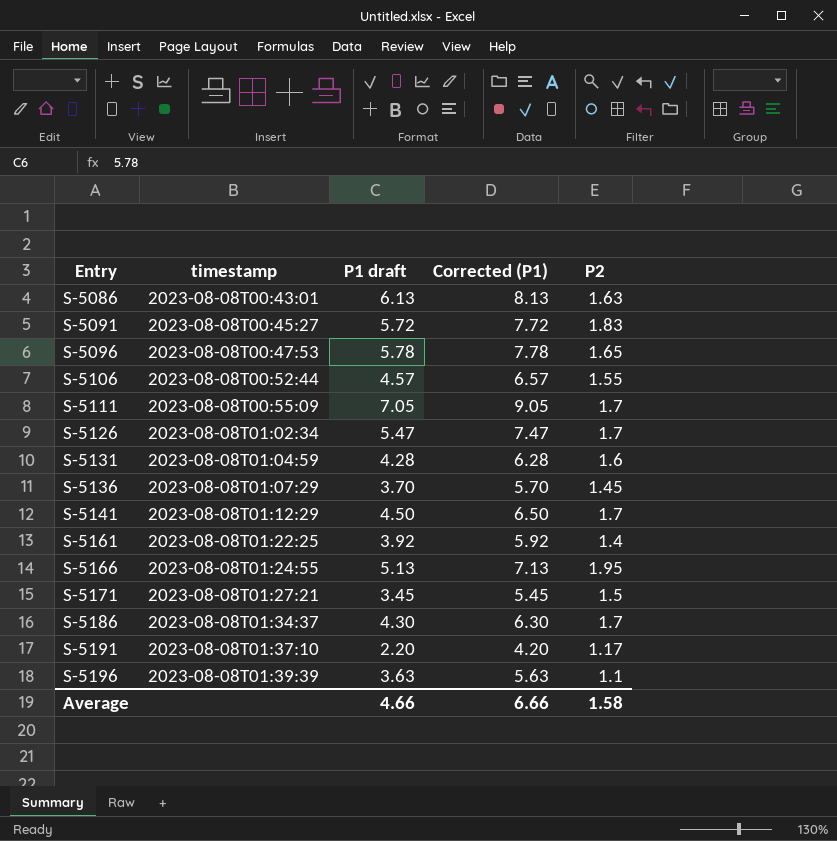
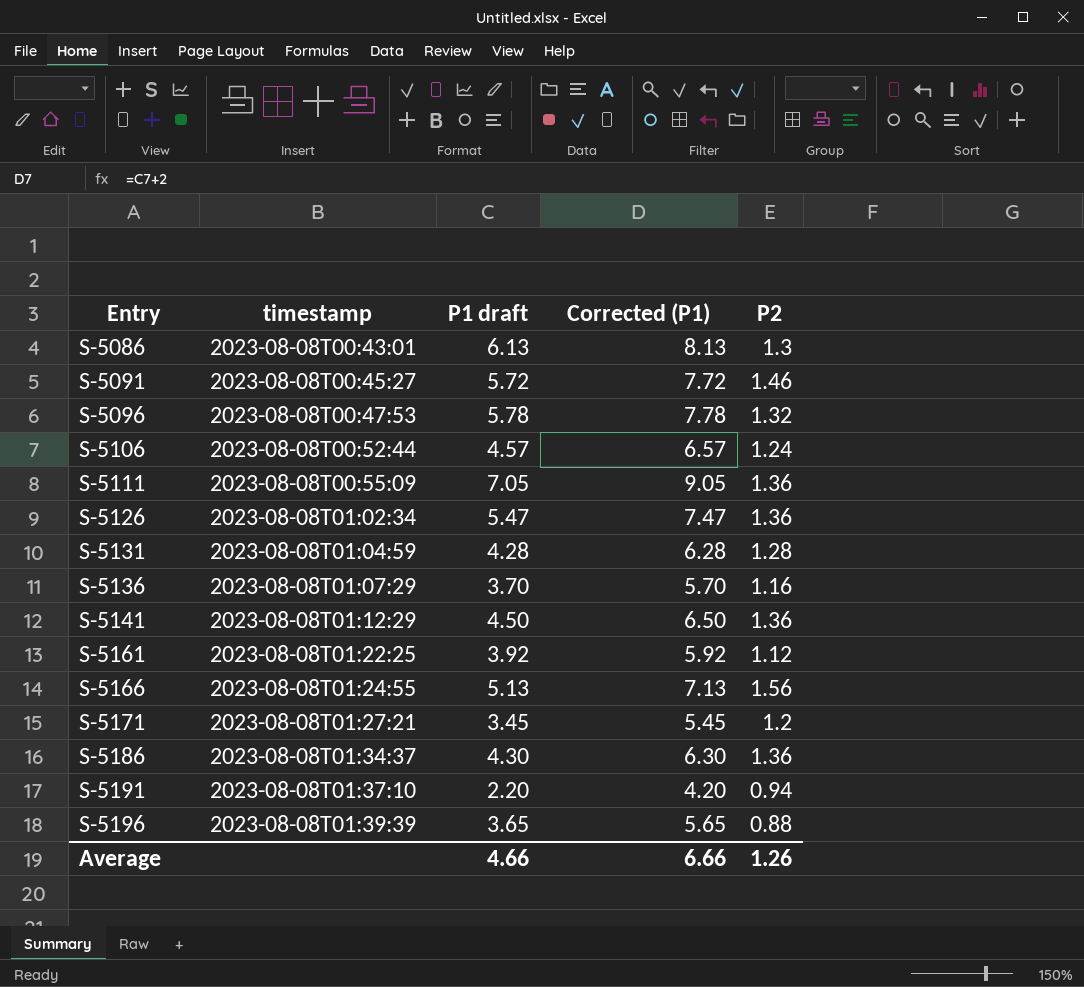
S-5086 | P2: 1.63 -> 1.3
S-5091 | P2: 1.83 -> 1.46
S-5096 | P2: 1.65 -> 1.32
S-5106 | P2: 1.55 -> 1.24
S-5111 | P2: 1.7 -> 1.36
S-5126 | P2: 1.7 -> 1.36
S-5131 | P2: 1.6 -> 1.28
S-5136 | P2: 1.45 -> 1.16
S-5141 | P2: 1.7 -> 1.36
S-5161 | P2: 1.4 -> 1.12
S-5166 | P2: 1.95 -> 1.56
S-5171 | P2: 1.5 -> 1.2
S-5186 | P2: 1.7 -> 1.36
S-5191 | P2: 1.17 -> 0.94
S-5196 | P1 draft: 3.63 -> 3.65
S-5196 | Corrected (P1): 5.63 -> 5.65
S-5196 | P2: 1.1 -> 0.88
Average | P2: 1.58 -> 1.26

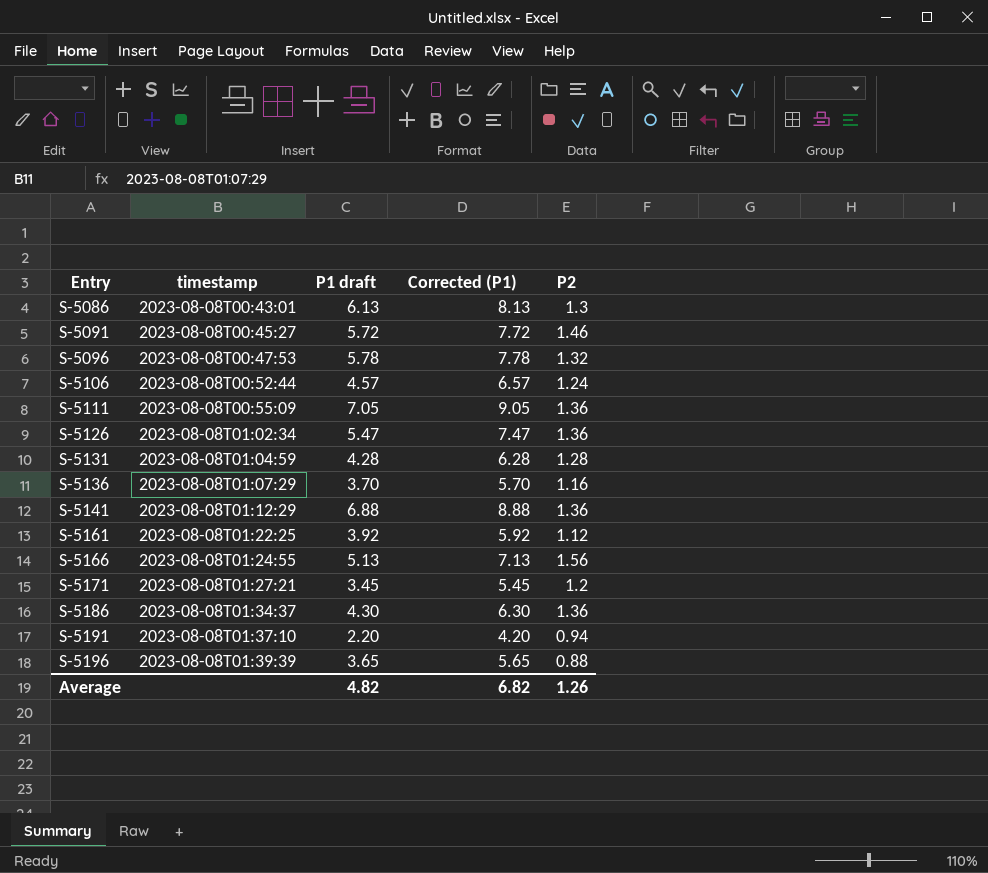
S-5141 | P1 draft: 4.50 -> 6.88
S-5141 | Corrected (P1): 6.50 -> 8.88
Average | P1 draft: 4.66 -> 4.82
Average | Corrected (P1): 6.66 -> 6.82

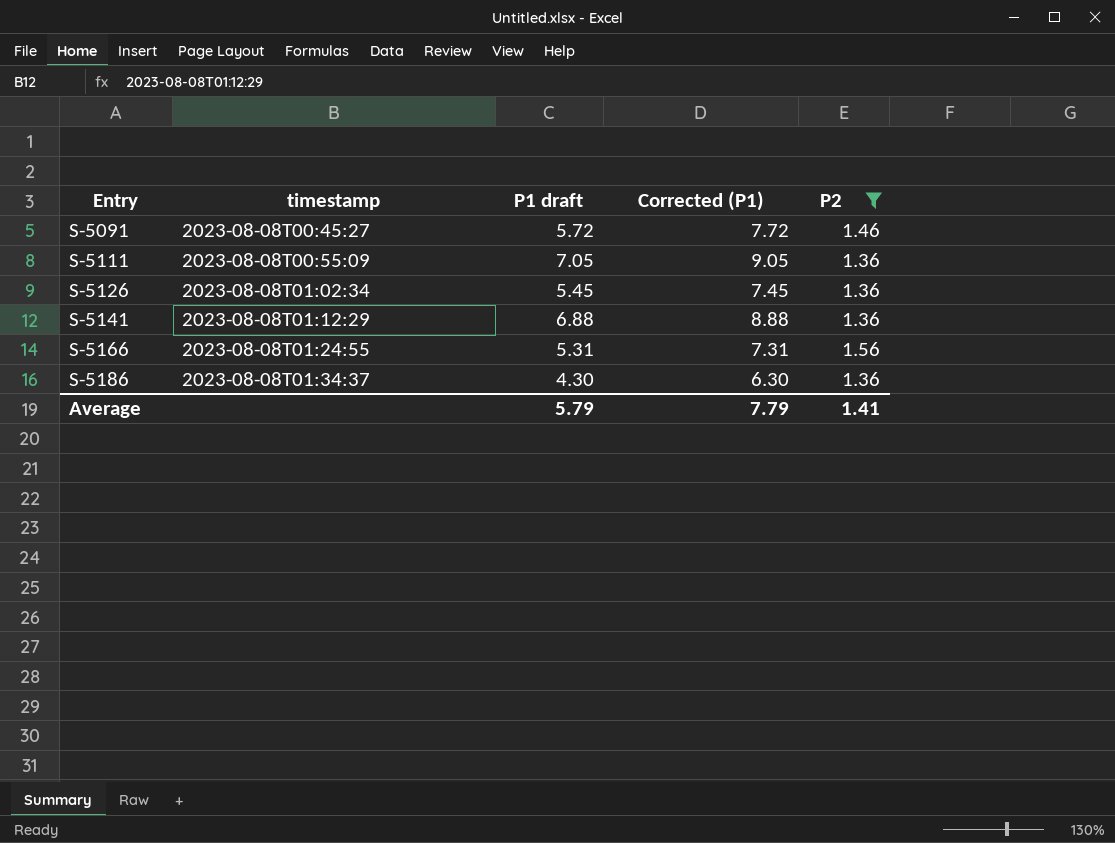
filter: none -> P2 >= 1.36
S-5126 | P1 draft: 5.47 -> 5.45
S-5126 | Corrected (P1): 7.47 -> 7.45
S-5166 | P1 draft: 5.13 -> 5.31
S-5166 | Corrected (P1): 7.13 -> 7.31
Average | P1 draft: 4.82 -> 5.79
Average | Corrected (P1): 6.82 -> 7.79
Average | P2: 1.26 -> 1.41

